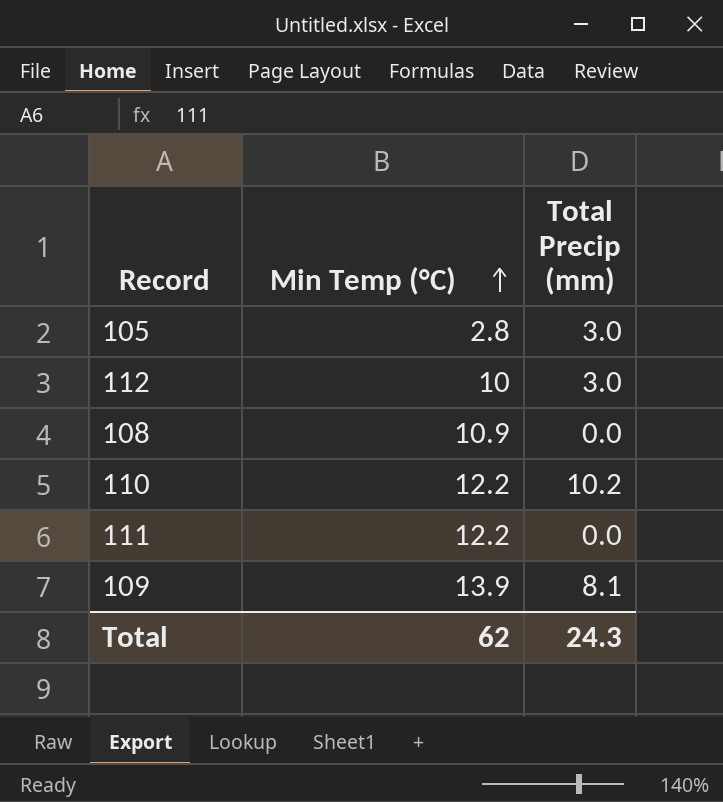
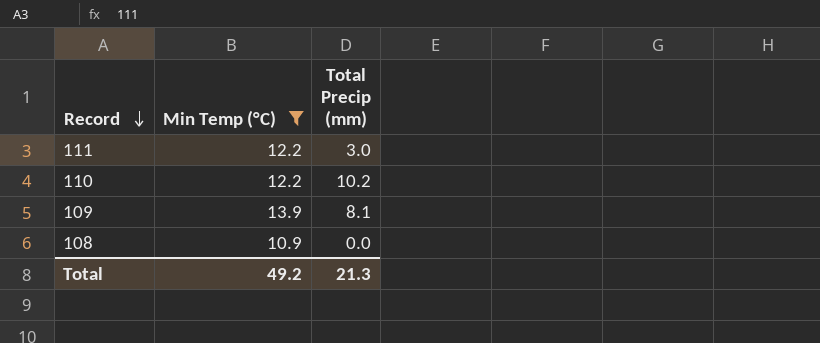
filter: none -> Min Temp (°C) >= 10.9
row order: Min Temp (°C) ascending -> Record descending
111 | Total Precip (mm): 0.0 -> 3.0
Total | Min Temp (°C): 62 -> 49.2
Total | Total Precip (mm): 24.3 -> 21.3

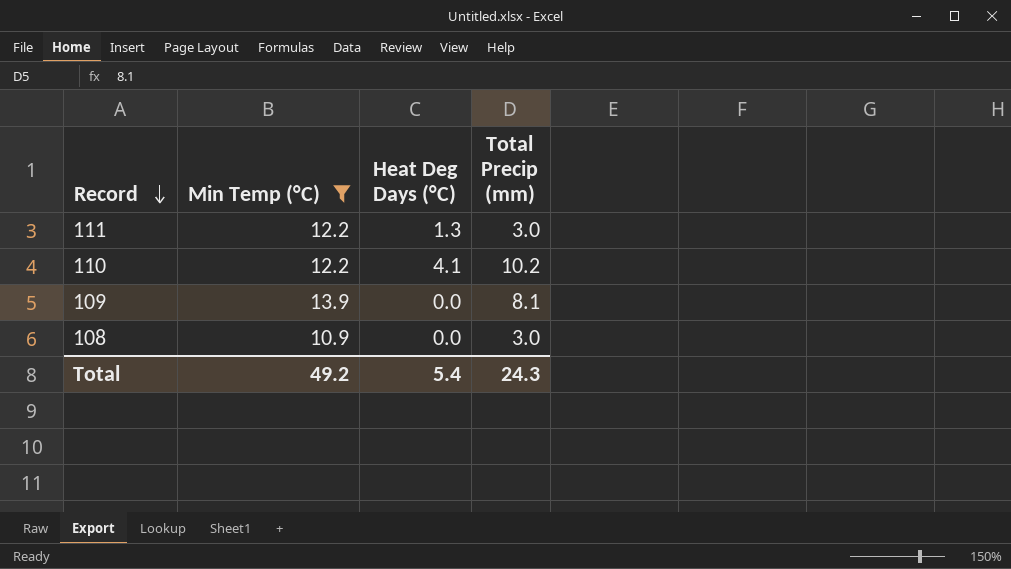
column Heat Deg Days (°C) | position: none -> 3
108 | Total Precip (mm): 0.0 -> 3.0
Total | Total Precip (mm): 21.3 -> 24.3

